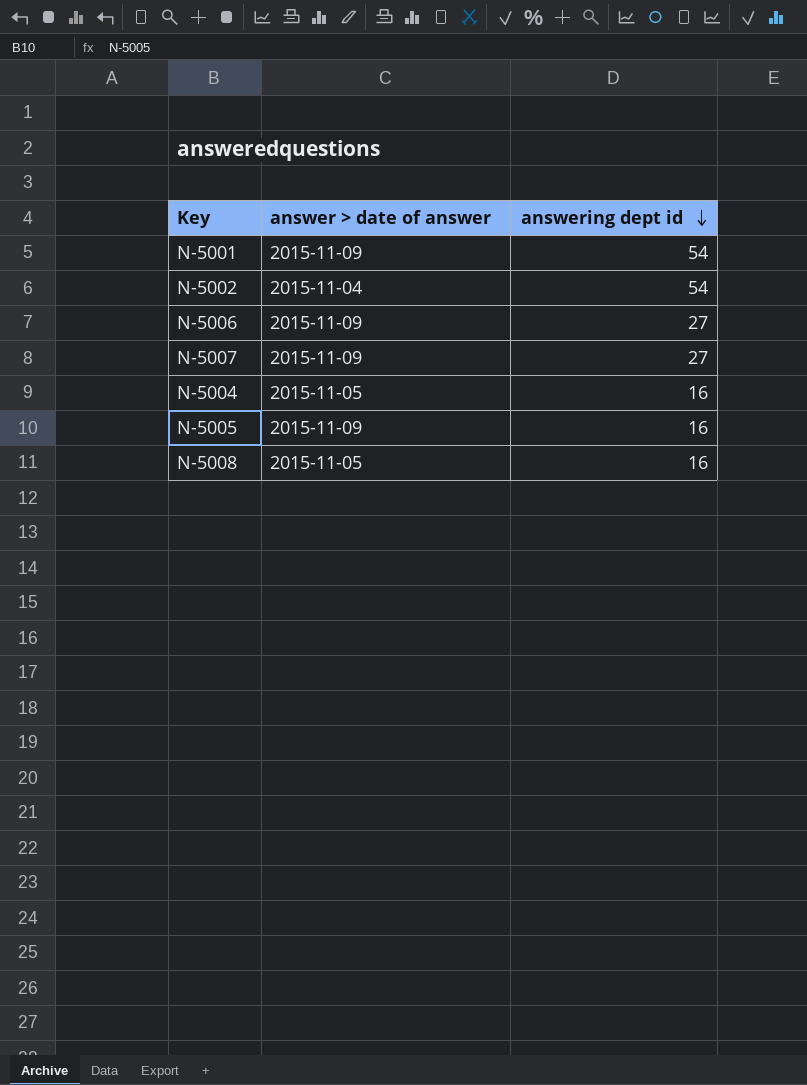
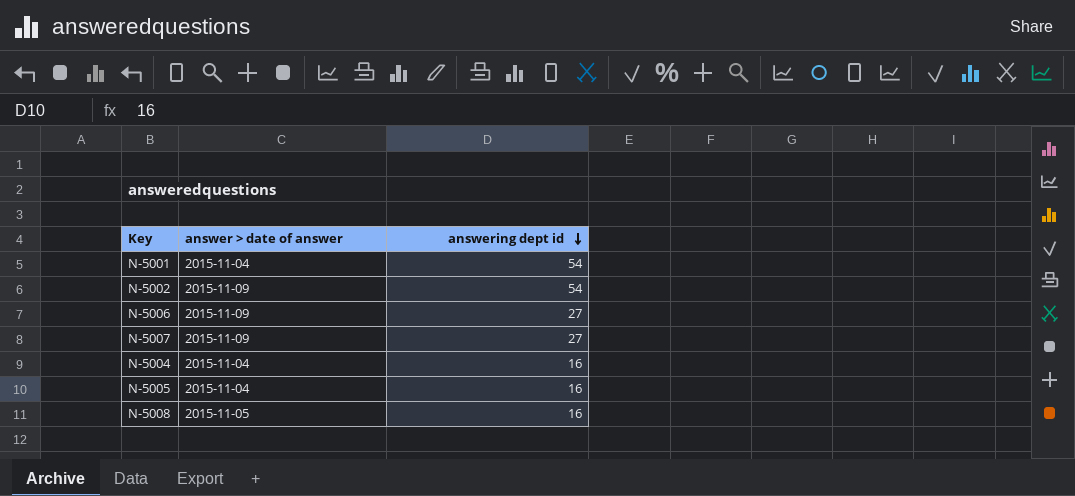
N-5001 | answer > date of answer: 2015-11-09 -> 2015-11-04
N-5002 | answer > date of answer: 2015-11-04 -> 2015-11-09
N-5004 | answer > date of answer: 2015-11-05 -> 2015-11-04
N-5005 | answer > date of answer: 2015-11-09 -> 2015-11-04

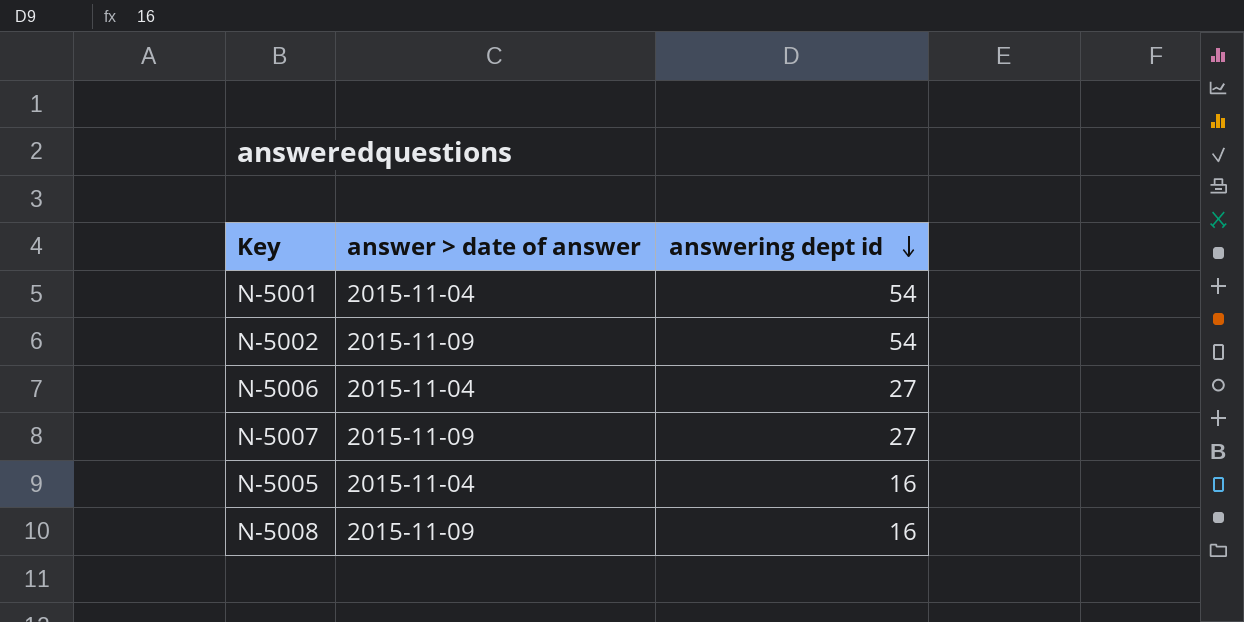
row N-5004: 2015-11-04 | 16 -> none
N-5006 | answer > date of answer: 2015-11-09 -> 2015-11-04
N-5008 | answer > date of answer: 2015-11-05 -> 2015-11-09

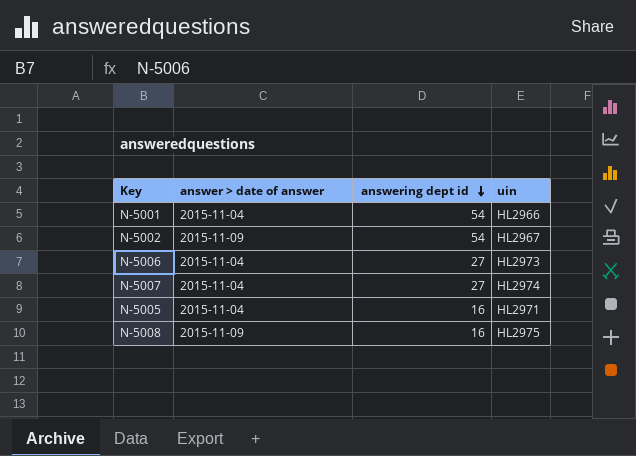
column uin | position: none -> 4
N-5007 | answer > date of answer: 2015-11-09 -> 2015-11-04

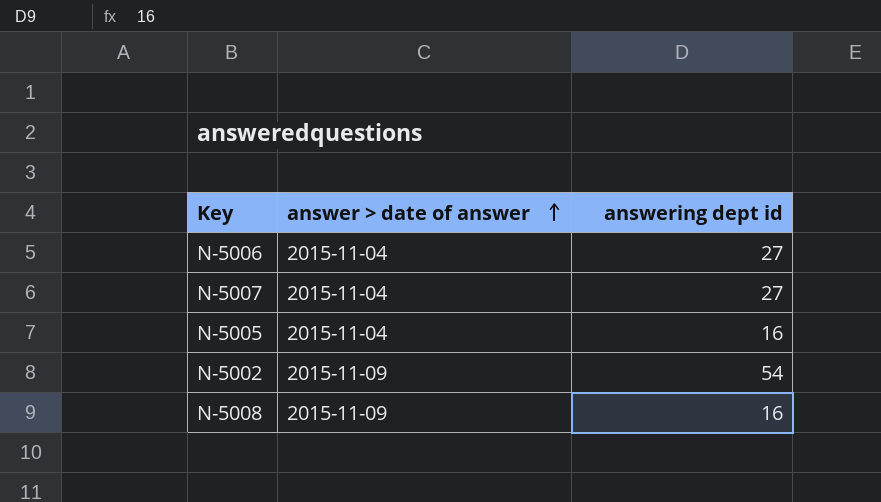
row order: answering dept id descending -> answer > date of answer ascending
column uin | position: 4 -> none
row N-5001: 2015-11-04 | 54 | HL2966 -> none

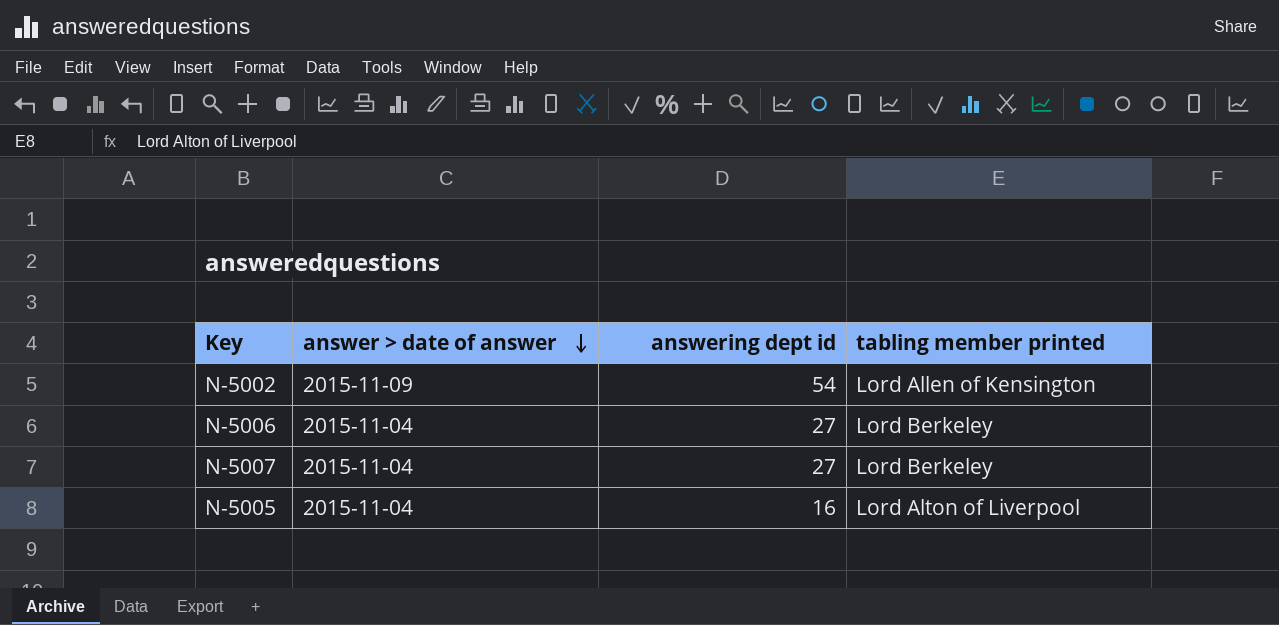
row order: answer > date of answer ascending -> answer > date of answer descending
column tabling member printed | position: none -> 4
row N-5008: 2015-11-09 | 16 -> none

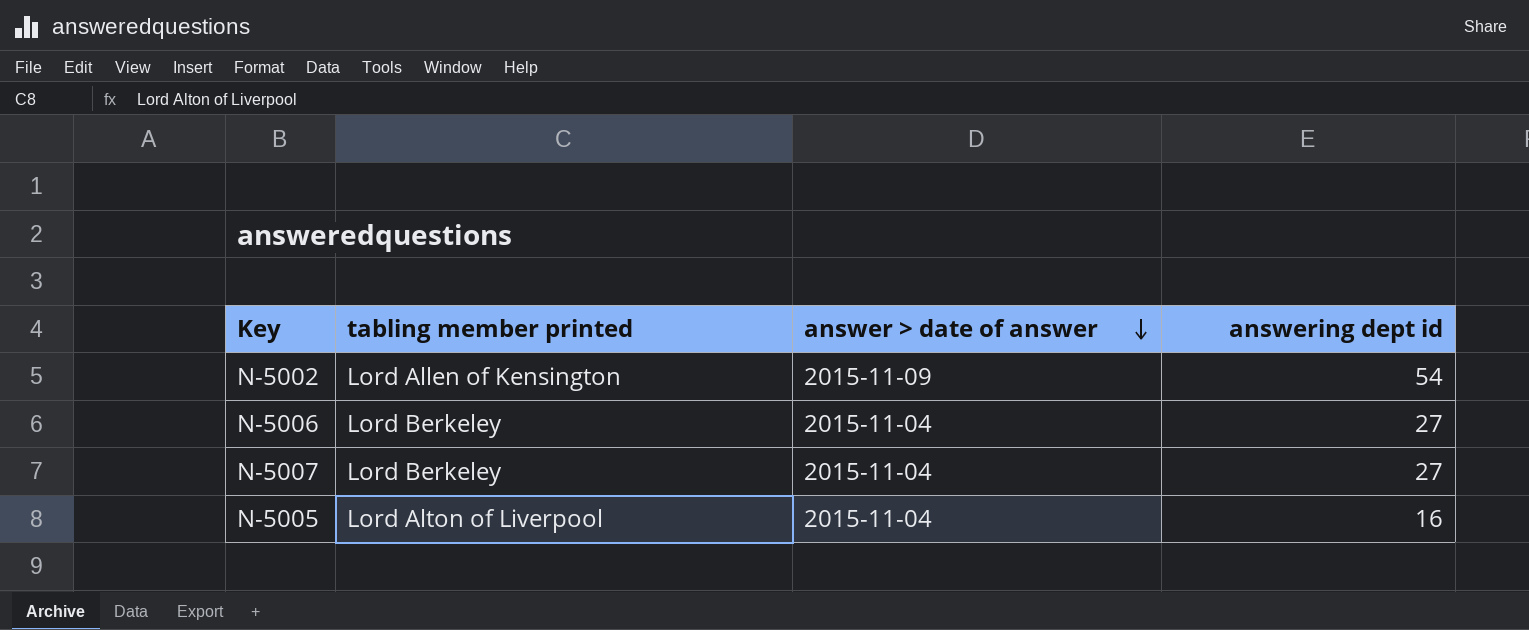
column tabling member printed | position: 4 -> 2

